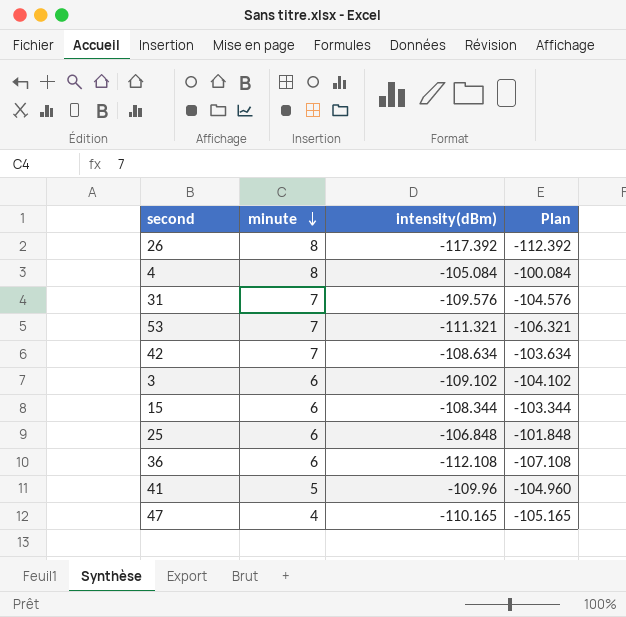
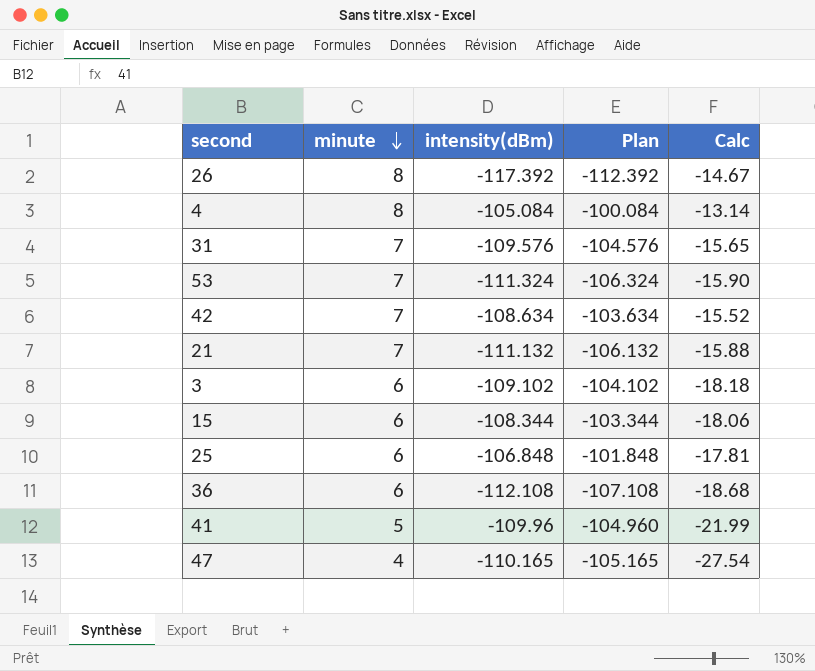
column Calc | formula: none -> [intensity(dBm)] / [minute]
53 | intensity(dBm): -111.321 -> -111.324
53 | Plan: -106.321 -> -106.324
row 21: none -> 7 | -111.132 | -106.132 | -15.88

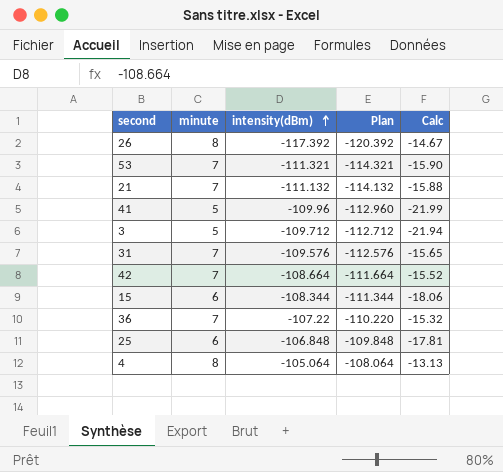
row order: minute descending -> intensity(dBm) ascending
column Plan | formula: [intensity(dBm)] + 5 -> [intensity(dBm)] - 3
row 47: 4 | -110.165 | -105.165 | -27.54 -> none
53 | intensity(dBm): -111.324 -> -111.321
3 | minute: 6 -> 5
3 | intensity(dBm): -109.102 -> -109.712
3 | Calc: -18.18 -> -21.94
42 | intensity(dBm): -108.634 -> -108.664
36 | minute: 6 -> 7
36 | intensity(dBm): -112.108 -> -107.22
36 | Calc: -18.68 -> -15.32
4 | intensity(dBm): -105.084 -> -105.064
4 | Calc: -13.14 -> -13.13

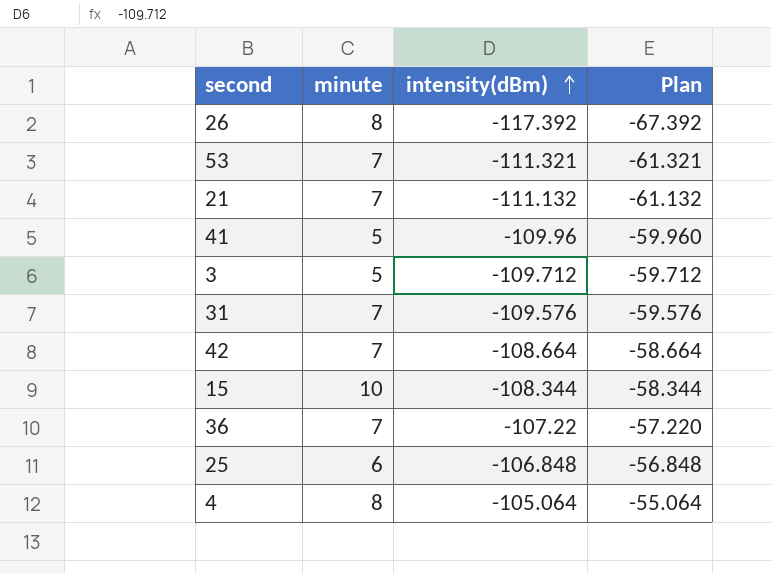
column Calc | formula: [intensity(dBm)] / [minute] -> none
column Plan | formula: [intensity(dBm)] - 3 -> [intensity(dBm)] + 50
15 | minute: 6 -> 10

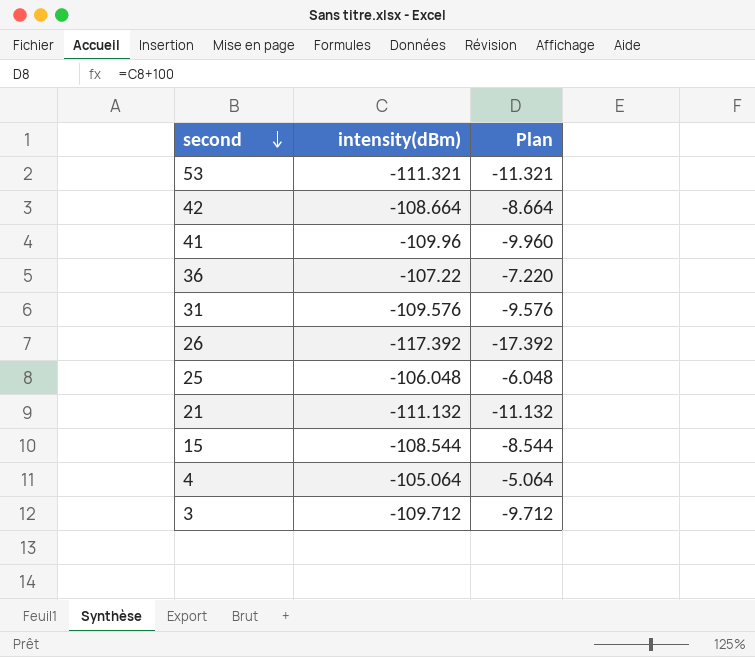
row order: intensity(dBm) ascending -> second descending
column minute | position: 2 -> none
column Plan | formula: [intensity(dBm)] + 50 -> [intensity(dBm)] + 100
25 | intensity(dBm): -106.848 -> -106.048
15 | intensity(dBm): -108.344 -> -108.544

